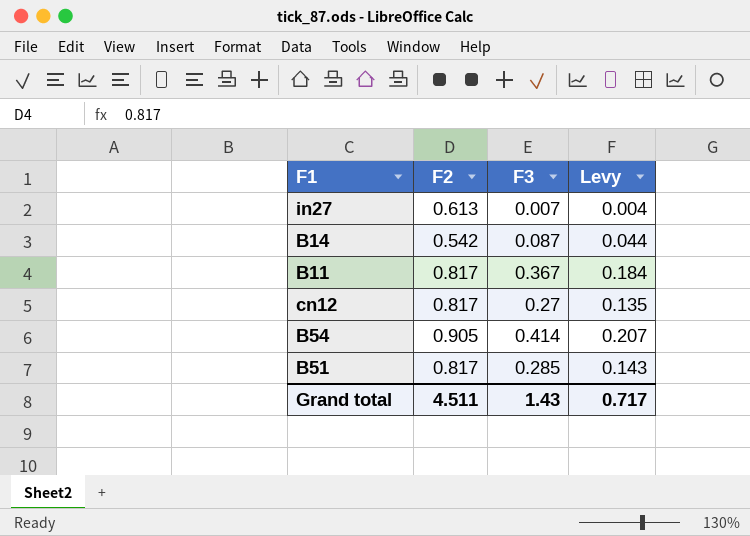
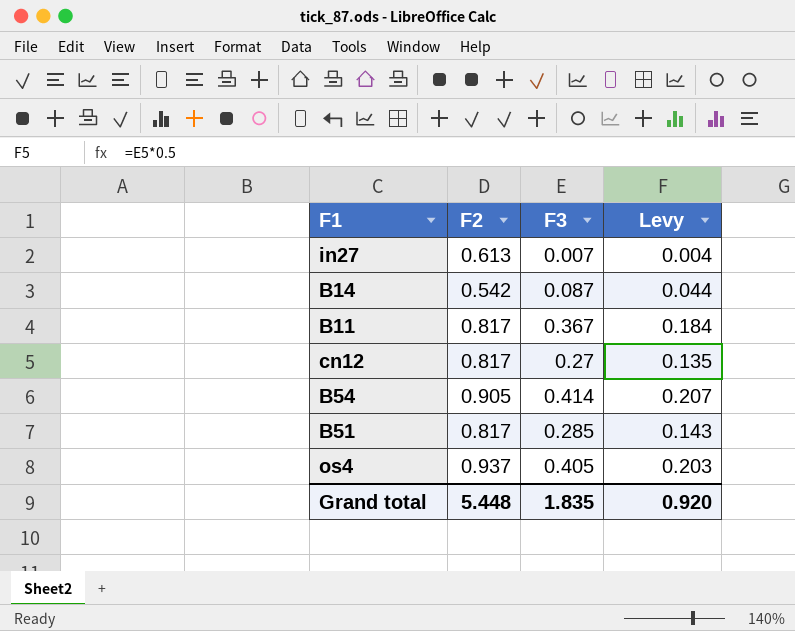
row os4: none -> 0.937 | 0.405 | 0.203
Grand total | F2: 4.511 -> 5.448
Grand total | F3: 1.43 -> 1.835
Grand total | Levy: 0.717 -> 0.920

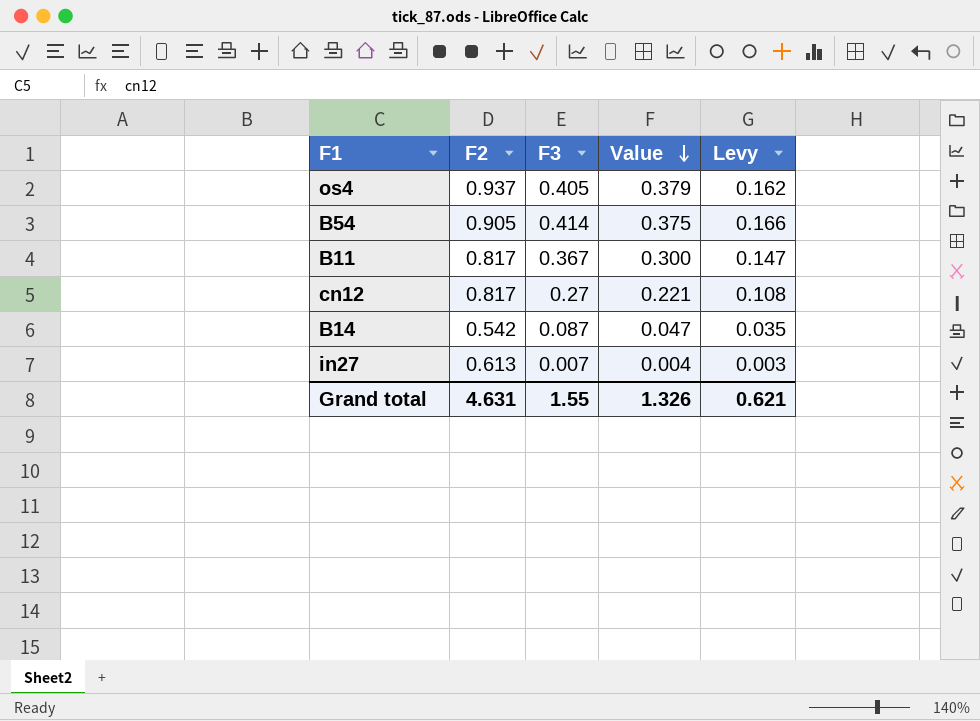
row order: none -> Value descending
column Value | formula: none -> [F2] * [F3]
column Levy | formula: [F3] * 0.5 -> [F3] * 0.4
row B51: 0.817 | 0.285 | 0.143 -> none
Grand total | F2: 5.448 -> 4.631
Grand total | F3: 1.835 -> 1.55
Grand total | Levy: 0.920 -> 0.621

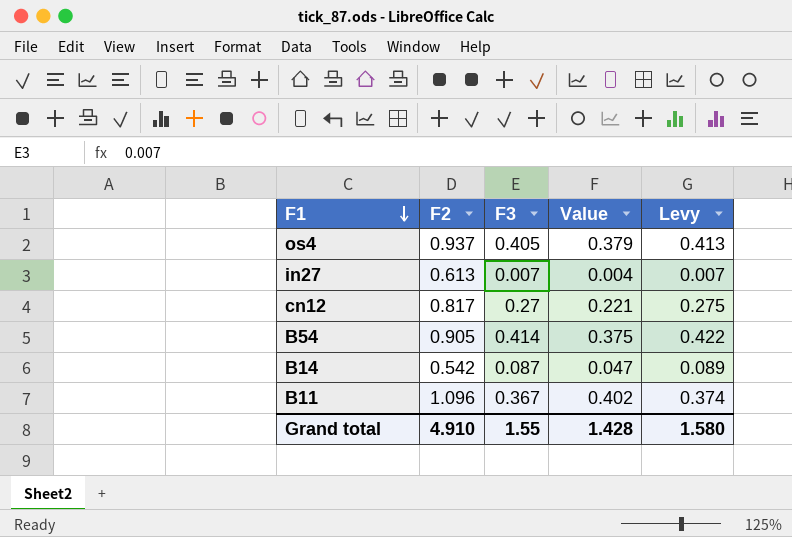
row order: Value descending -> F1 descending
column Levy | formula: [F3] * 0.4 -> [F3] * 1.02
B11 | F2: 0.817 -> 1.096
B11 | Value: 0.300 -> 0.402
Grand total | F2: 4.631 -> 4.910
Grand total | Value: 1.326 -> 1.428
Grand total | Levy: 0.621 -> 1.580

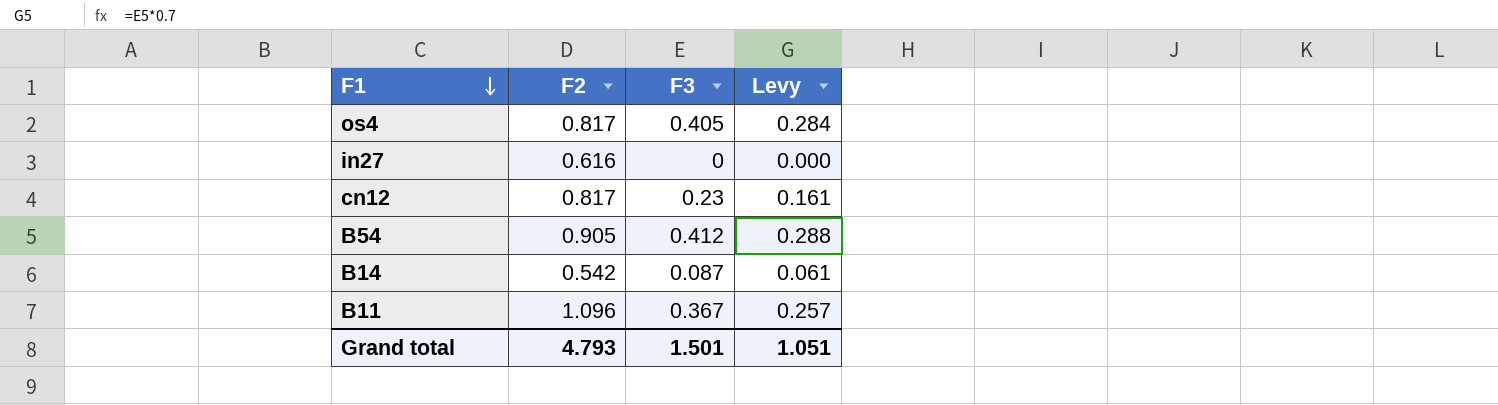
column Value | formula: [F2] * [F3] -> none
column Levy | formula: [F3] * 1.02 -> [F3] * 0.7
os4 | F2: 0.937 -> 0.817
in27 | F2: 0.613 -> 0.616
in27 | F3: 0.007 -> 0
cn12 | F3: 0.27 -> 0.23
B54 | F3: 0.414 -> 0.412
Grand total | F2: 4.910 -> 4.793
Grand total | F3: 1.55 -> 1.501
Grand total | Levy: 1.580 -> 1.051

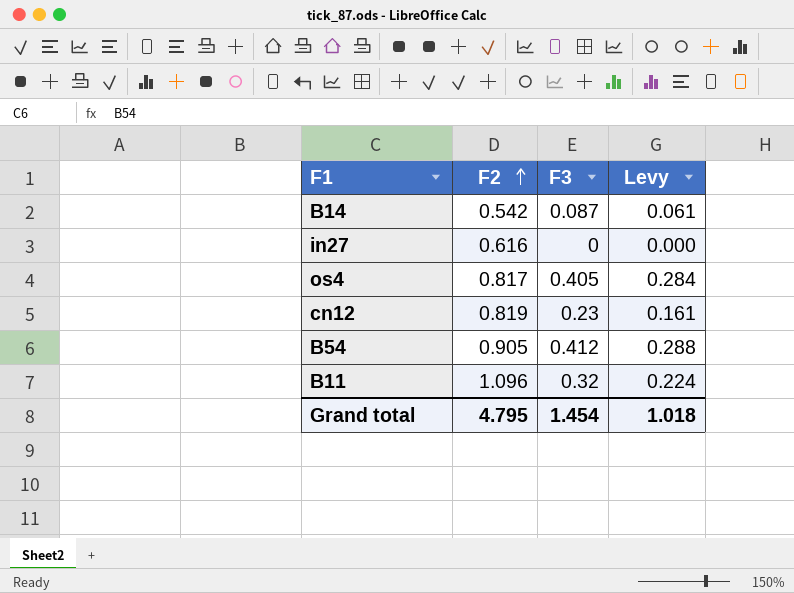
row order: F1 descending -> F2 ascending
cn12 | F2: 0.817 -> 0.819
B11 | F3: 0.367 -> 0.32
B11 | Levy: 0.257 -> 0.224
Grand total | F2: 4.793 -> 4.795
Grand total | F3: 1.501 -> 1.454
Grand total | Levy: 1.051 -> 1.018

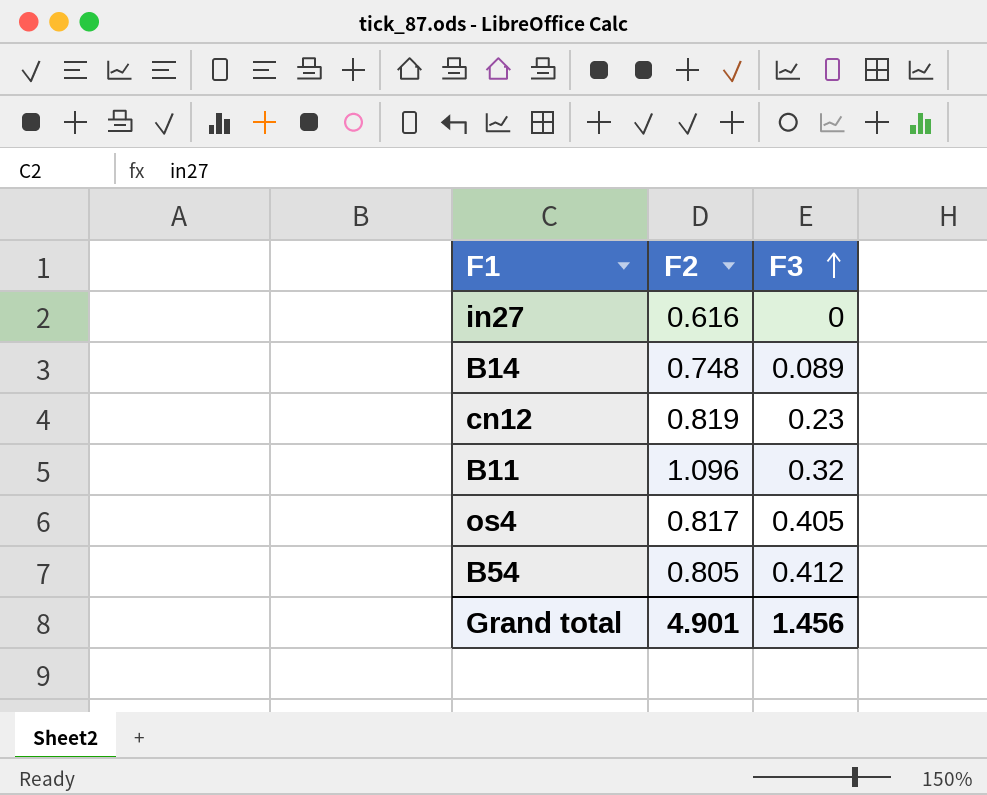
row order: F2 ascending -> F3 ascending
column Levy | formula: [F3] * 0.7 -> none
B14 | F2: 0.542 -> 0.748
B14 | F3: 0.087 -> 0.089
B54 | F2: 0.905 -> 0.805
Grand total | F2: 4.795 -> 4.901
Grand total | F3: 1.454 -> 1.456

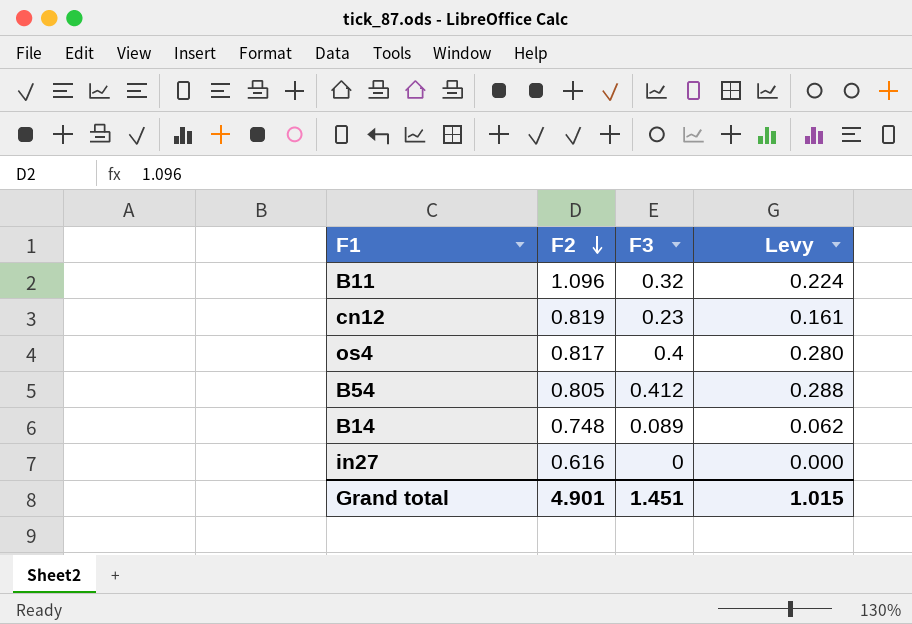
row order: F3 ascending -> F2 descending
column Levy | formula: none -> [F3] * 0.7
os4 | F3: 0.405 -> 0.4
Grand total | F3: 1.456 -> 1.451

